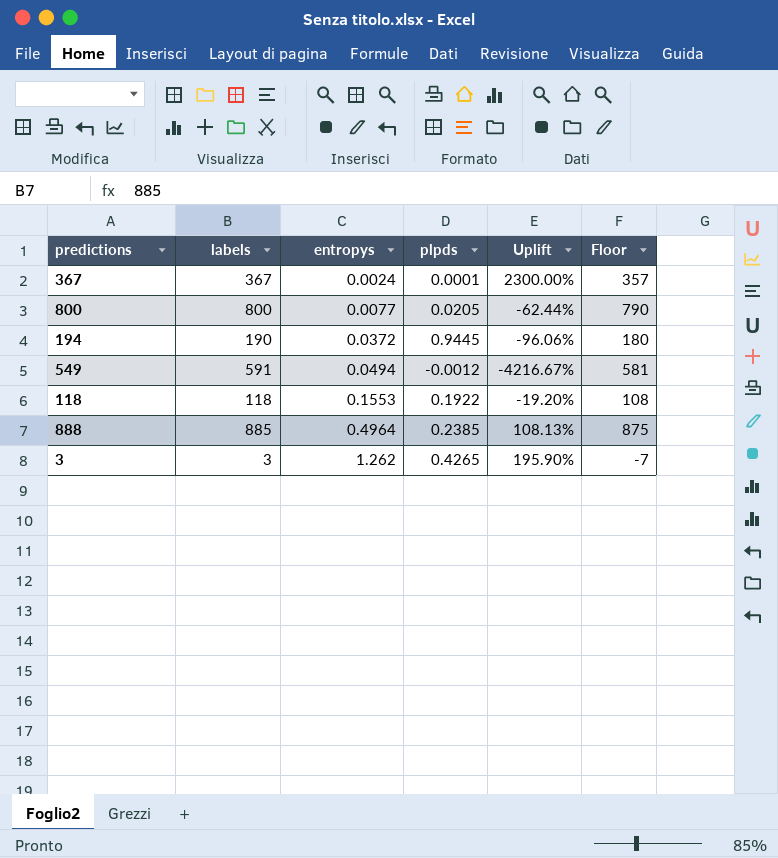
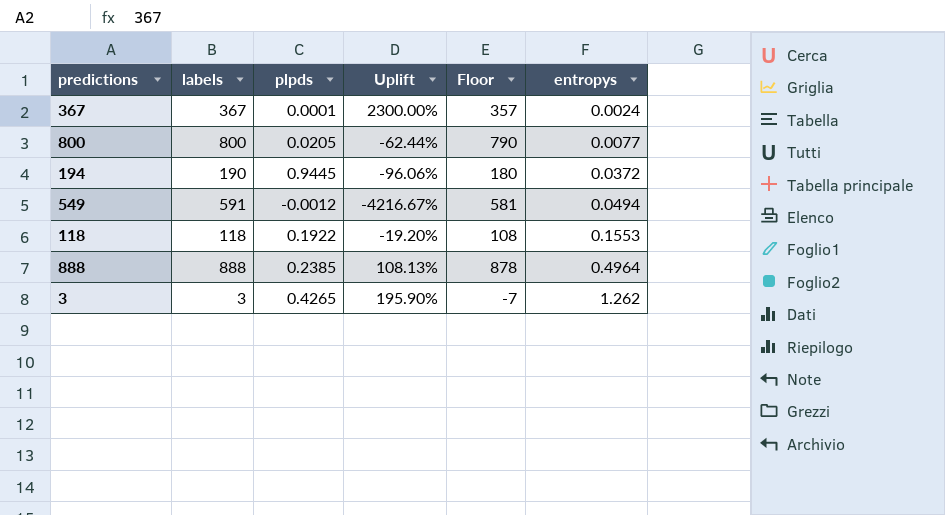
column entropys | position: 3 -> 6
888 | labels: 885 -> 888
888 | Floor: 875 -> 878

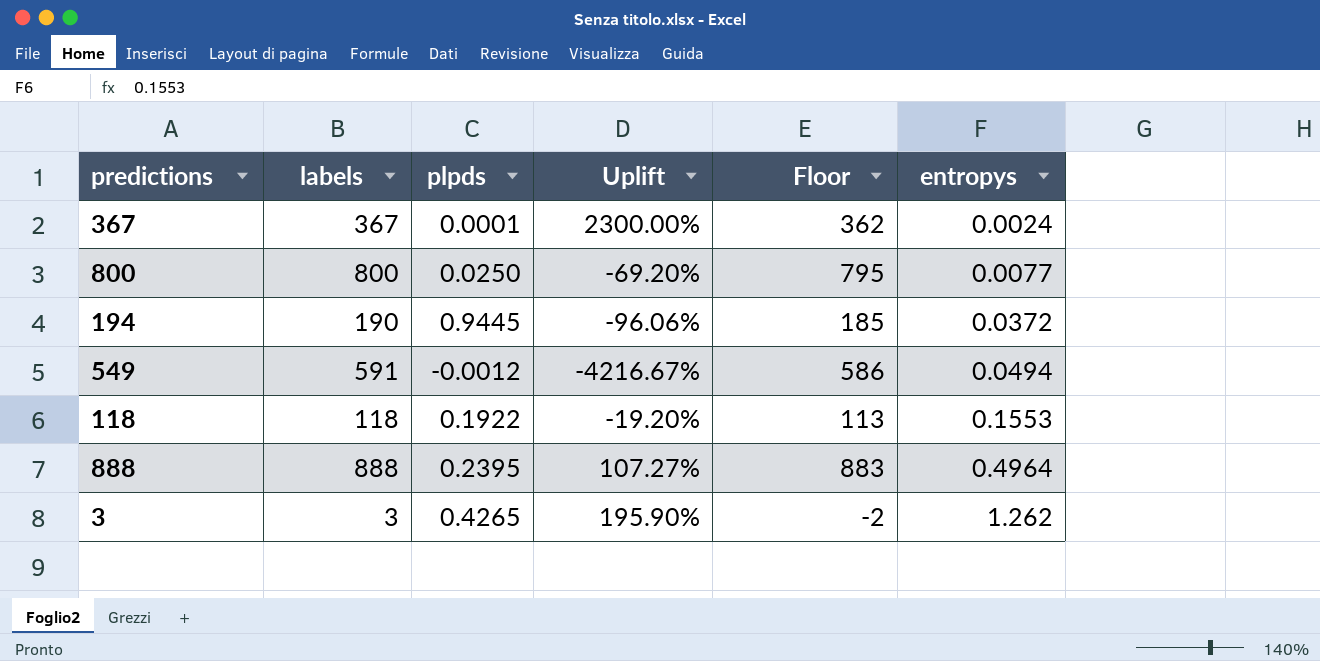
column Floor | formula: [labels] - 10 -> [labels] - 5
800 | plpds: 0.0205 -> 0.0250
800 | Uplift: -62.44% -> -69.20%
888 | plpds: 0.2385 -> 0.2395
888 | Uplift: 108.13% -> 107.27%

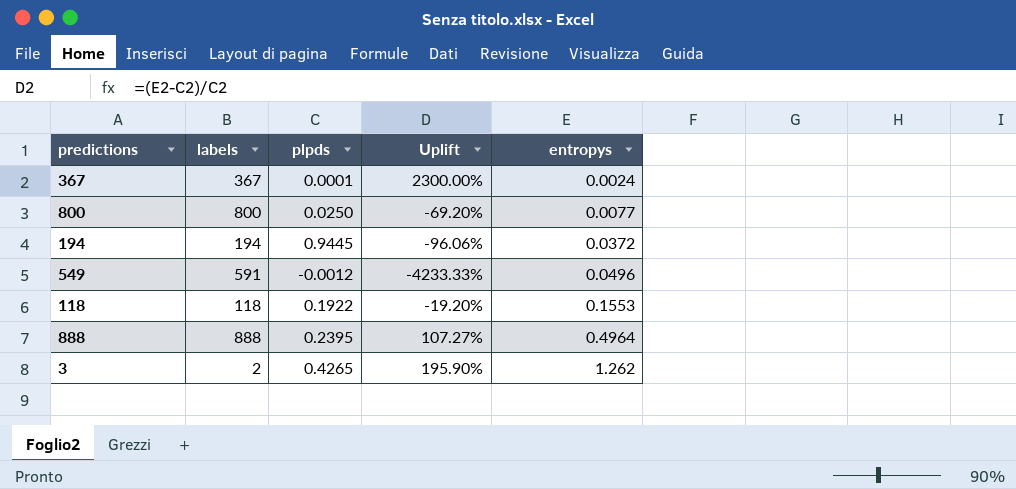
column Floor | formula: [labels] - 5 -> none
194 | labels: 190 -> 194
549 | Uplift: -4216.67% -> -4233.33%
549 | entropys: 0.0494 -> 0.0496
3 | labels: 3 -> 2

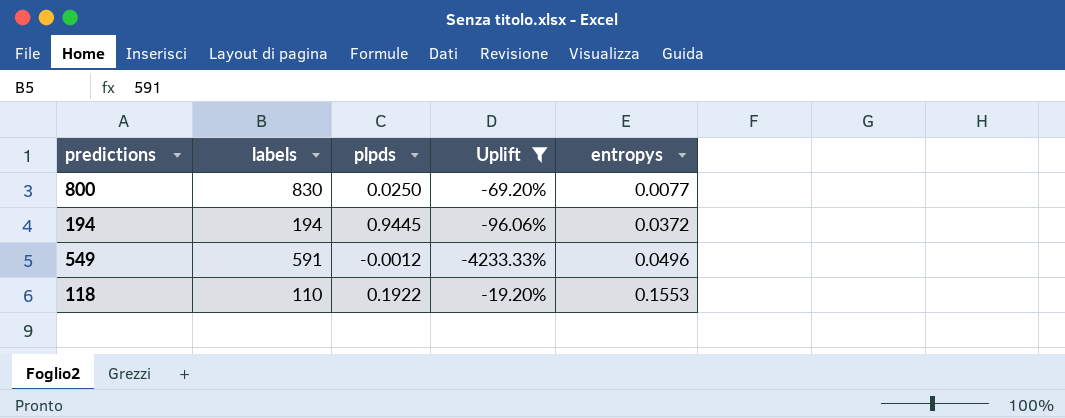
filter: none -> Uplift <= -19.20%
800 | labels: 800 -> 830
118 | labels: 118 -> 110

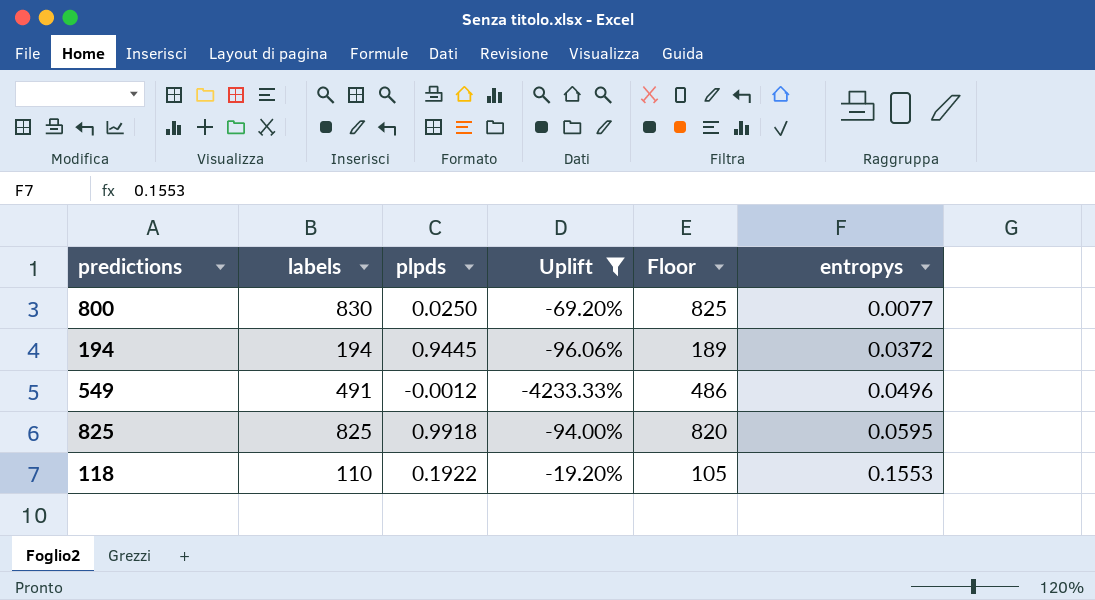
column Floor | formula: none -> [labels] - 5
549 | labels: 591 -> 491
row 825: none -> 825 | 0.9918 | -94.00% | 820 | 0.0595

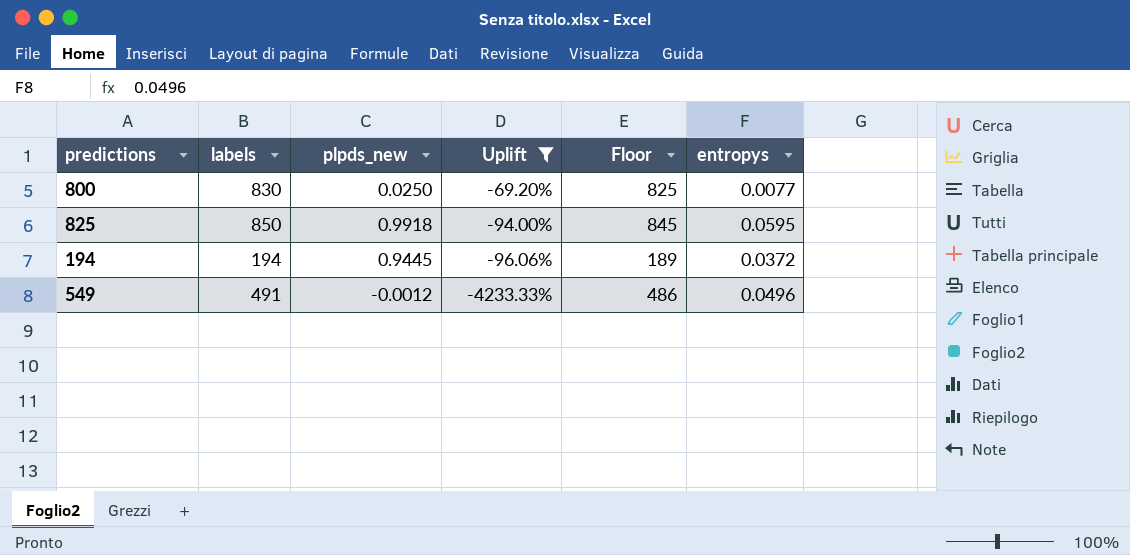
row order: entropys ascending -> Uplift descending
column name: plpds -> plpds_new
row 118: 110 | 0.1922 | -19.20% | 105 | 0.1553 -> none
825 | labels: 825 -> 850
825 | Floor: 820 -> 845

